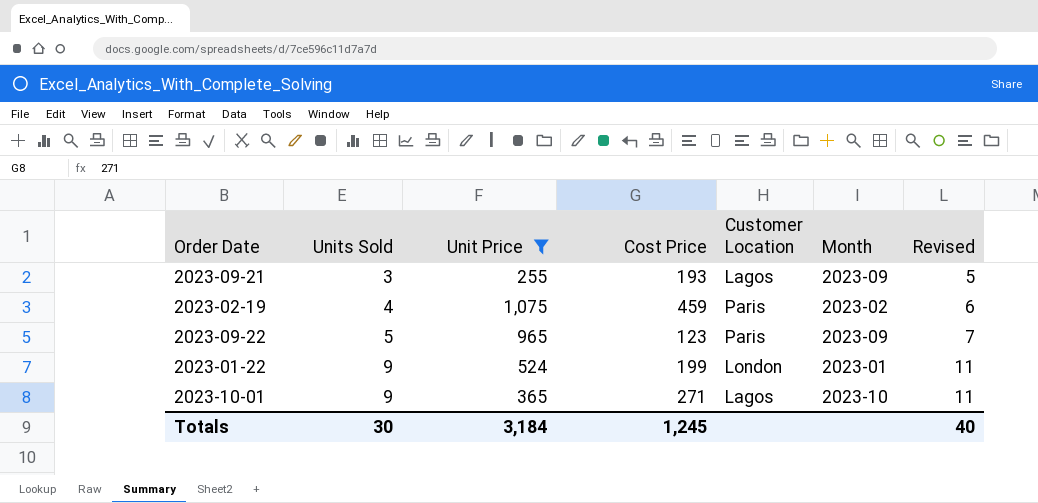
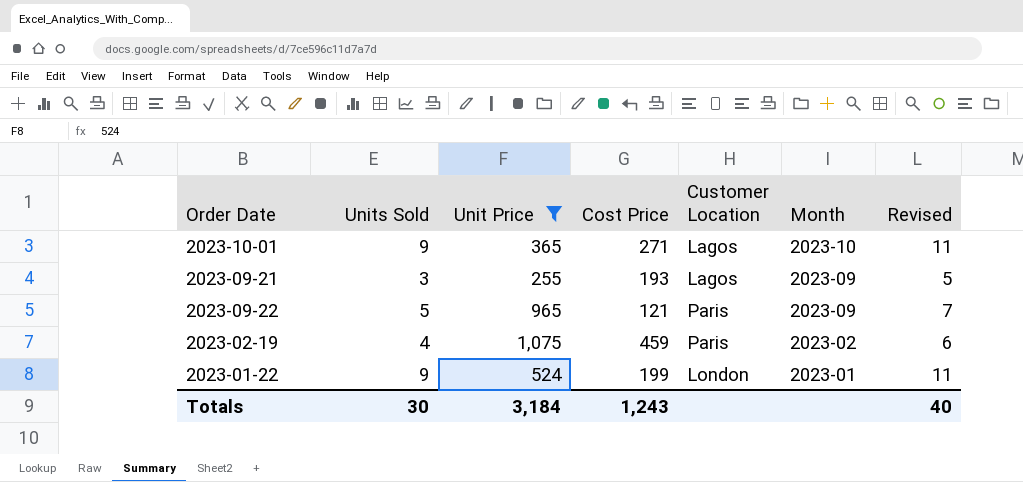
row order: Units Sold ascending -> Month descending
2023-09-22 | Cost Price: 123 -> 121
Totals | Cost Price: 1,245 -> 1,243

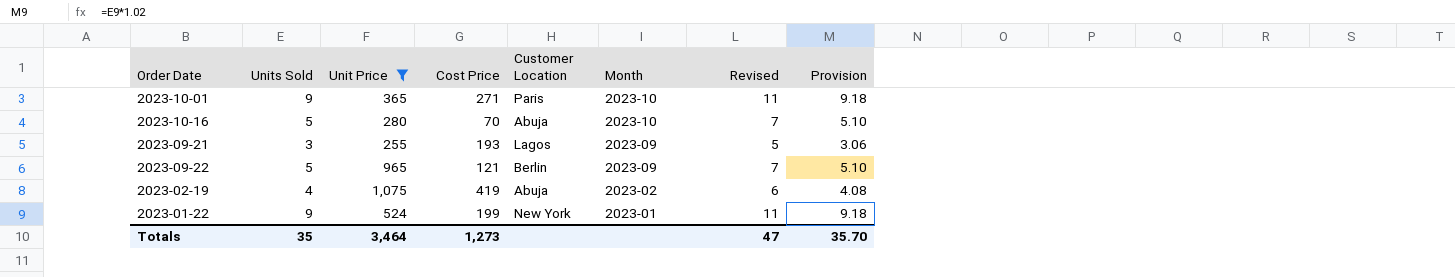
column Provision | formula: none -> [Units Sold] * 1.02
2023-10-01 | Customer Location: Lagos -> Paris
row 2023-10-16: none -> 5 | 280 | 70 | Abuja | 2023-10 | 7 | 5.10
2023-09-22 | Customer Location: Paris -> Berlin
2023-02-19 | Cost Price: 459 -> 419
2023-02-19 | Customer Location: Paris -> Abuja
2023-01-22 | Customer Location: London -> New York
Totals | Units Sold: 30 -> 35
Totals | Unit Price: 3,184 -> 3,464
Totals | Cost Price: 1,243 -> 1,273
Totals | Revised: 40 -> 47

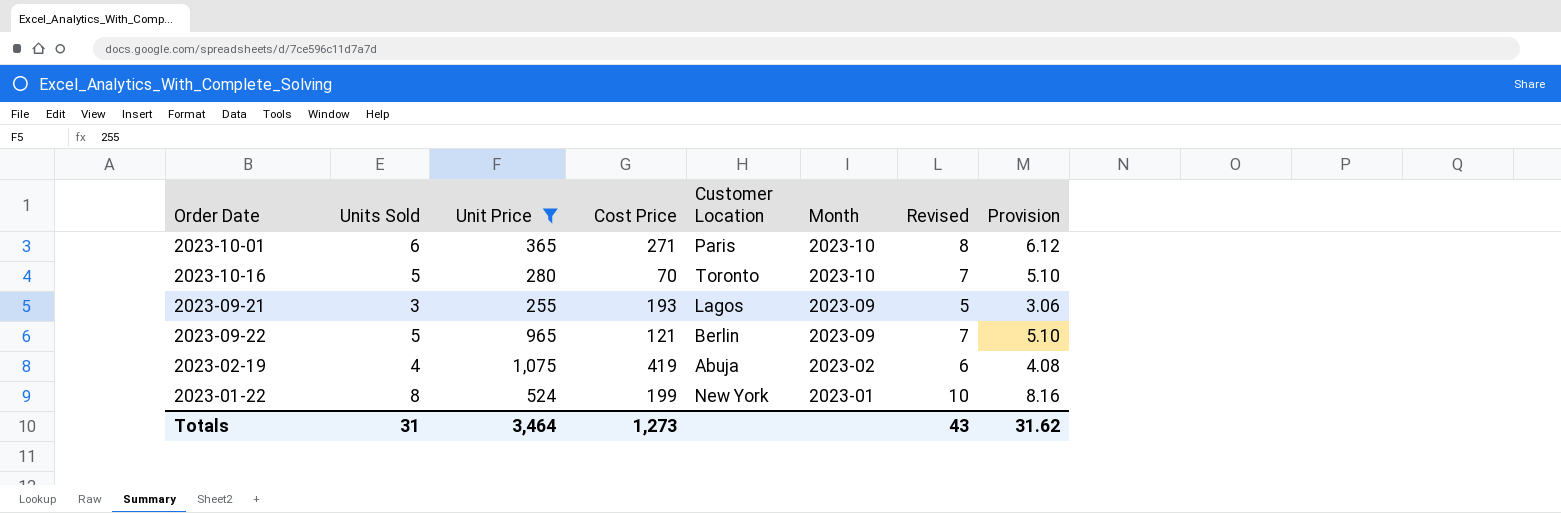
2023-10-01 | Units Sold: 9 -> 6
2023-10-01 | Revised: 11 -> 8
2023-10-01 | Provision: 9.18 -> 6.12
2023-10-16 | Customer Location: Abuja -> Toronto
2023-01-22 | Units Sold: 9 -> 8
2023-01-22 | Revised: 11 -> 10
2023-01-22 | Provision: 9.18 -> 8.16
Totals | Units Sold: 35 -> 31
Totals | Revised: 47 -> 43
Totals | Provision: 35.70 -> 31.62

